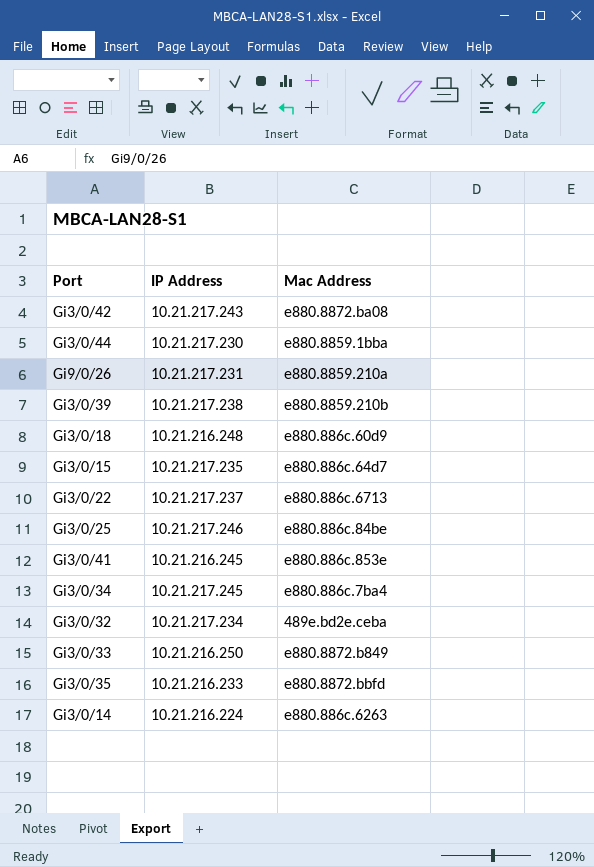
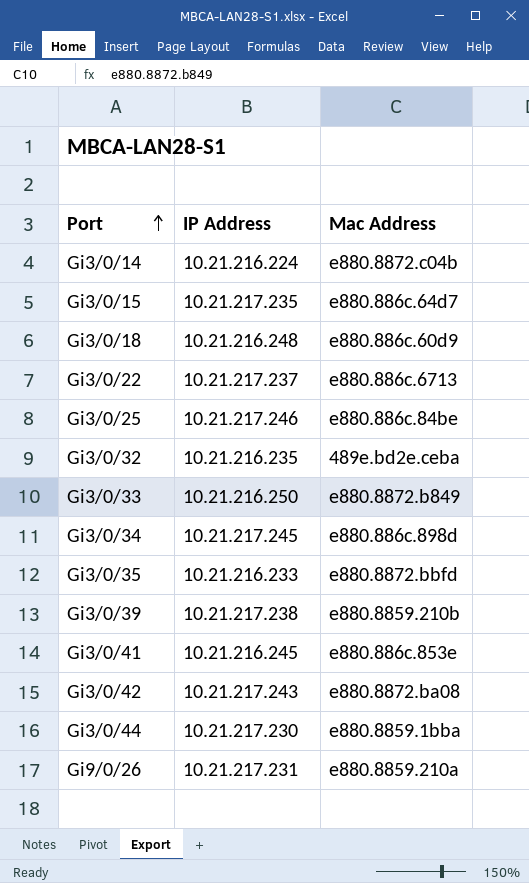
row order: none -> Port ascending
Gi3/0/14 | Mac Address: e880.886c.6263 -> e880.8872.c04b
Gi3/0/32 | IP Address: 10.21.217.234 -> 10.21.216.235
Gi3/0/34 | Mac Address: e880.886c.7ba4 -> e880.886c.898d

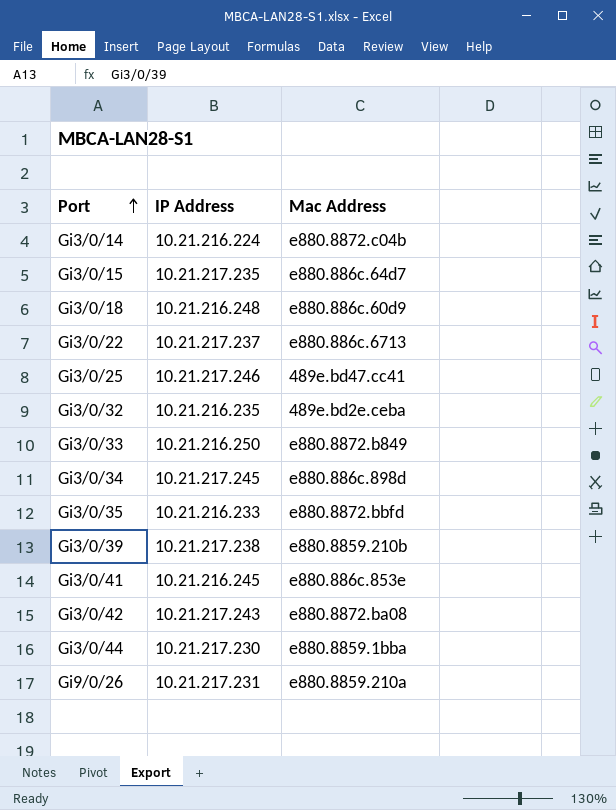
Gi3/0/25 | Mac Address: e880.886c.84be -> 489e.bd47.cc41

